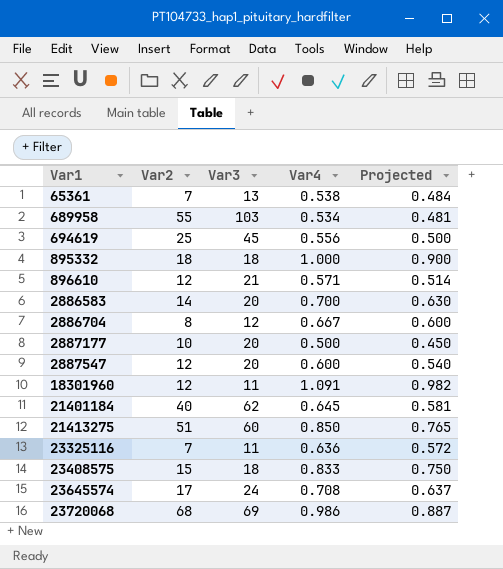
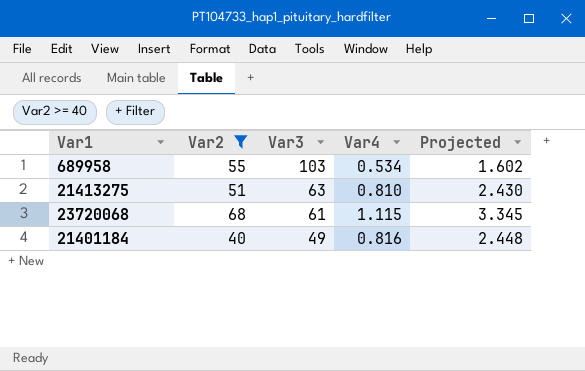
filter: none -> Var2 >= 40
row order: Var1 ascending -> Var3 descending
column Projected | formula: [Var4] * 0.9 -> [Var4] * 3
21413275 | Var3: 60 -> 63
21413275 | Var4: 0.850 -> 0.810
23720068 | Var3: 69 -> 61
23720068 | Var4: 0.986 -> 1.115
21401184 | Var3: 62 -> 49
21401184 | Var4: 0.645 -> 0.816

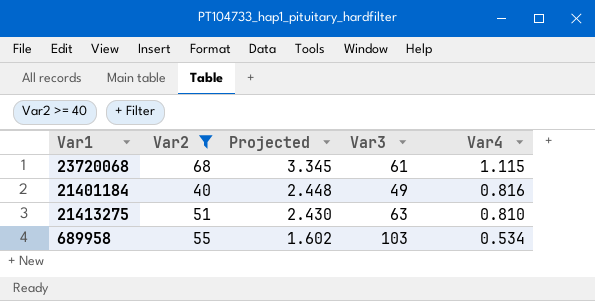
row order: Var3 descending -> Projected descending
column Projected | position: 5 -> 3

